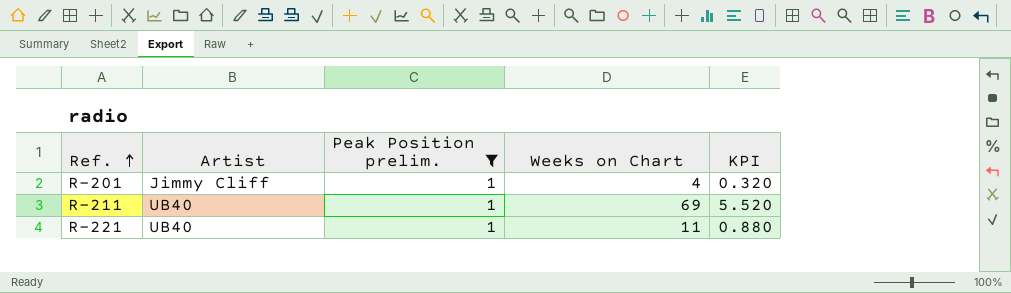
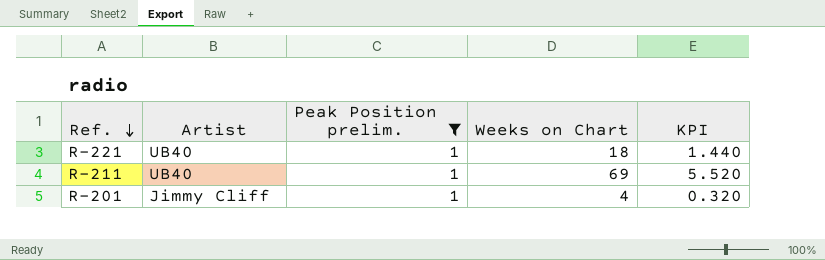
row order: Ref. ascending -> Ref. descending
R-221 | Weeks on Chart: 11 -> 18
R-221 | KPI: 0.880 -> 1.440

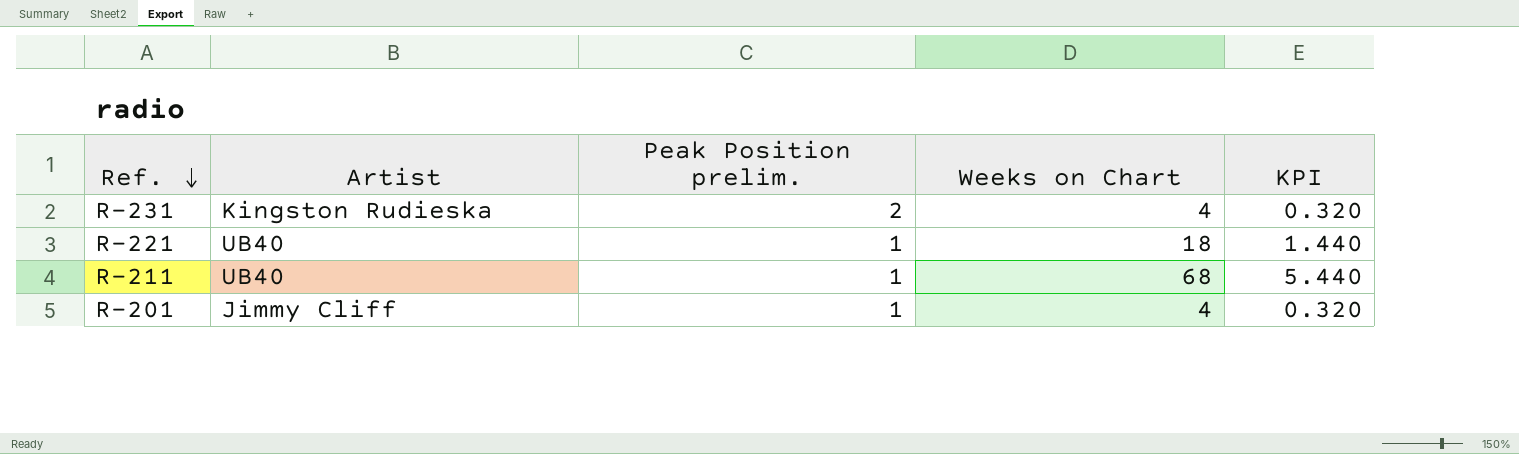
filter: Peak Position prelim. = 1 -> none
R-211 | Weeks on Chart: 69 -> 68
R-211 | KPI: 5.520 -> 5.440

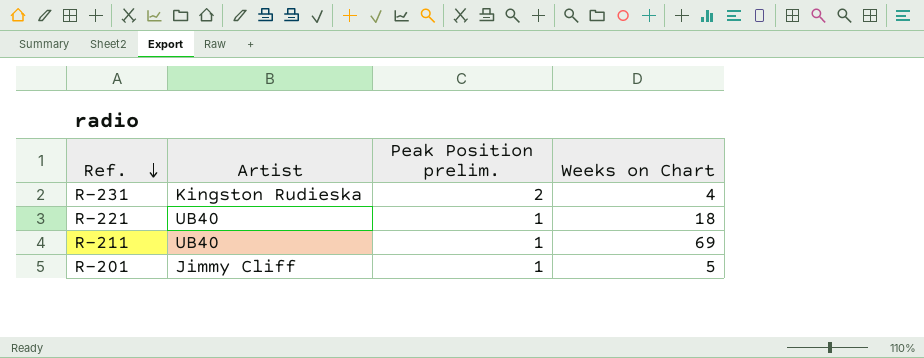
column KPI | formula: [Weeks on Chart] * 0.08 -> none
R-211 | Weeks on Chart: 68 -> 69
R-201 | Weeks on Chart: 4 -> 5

